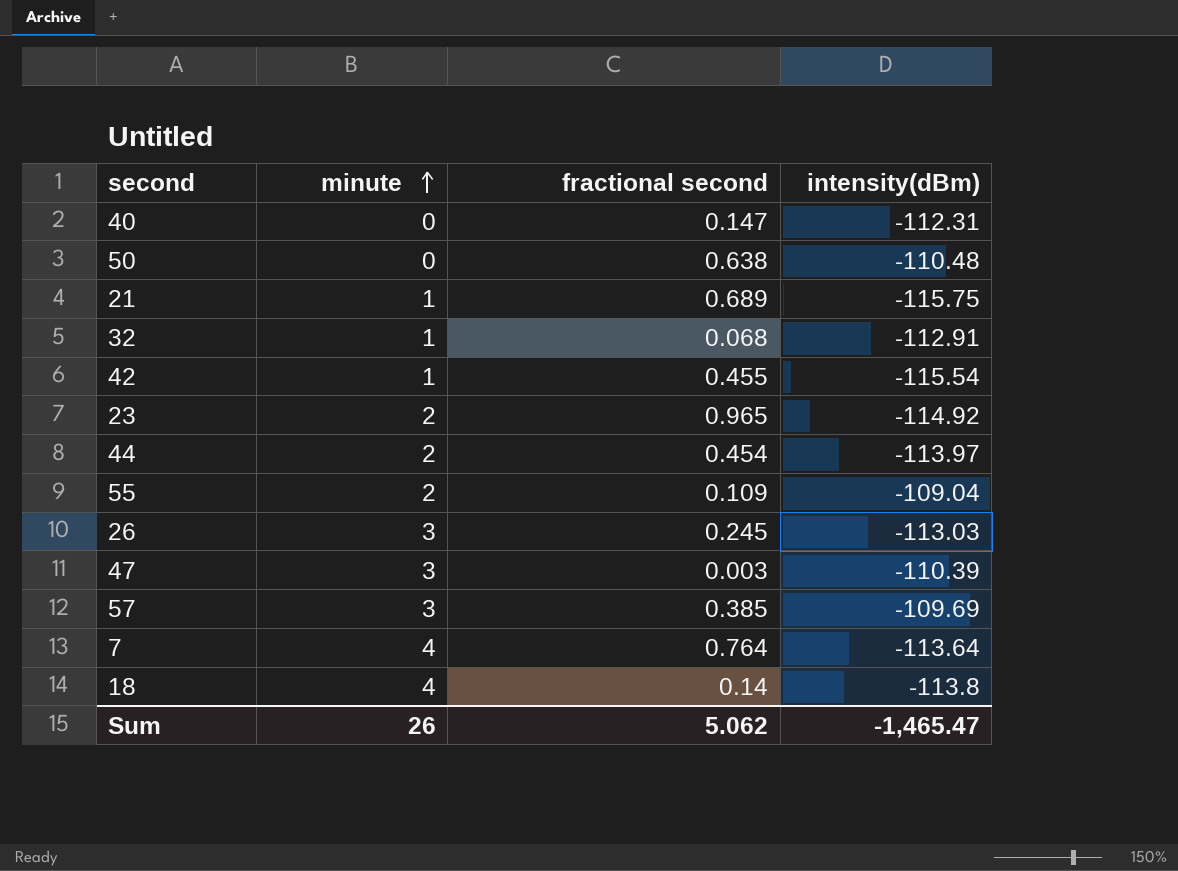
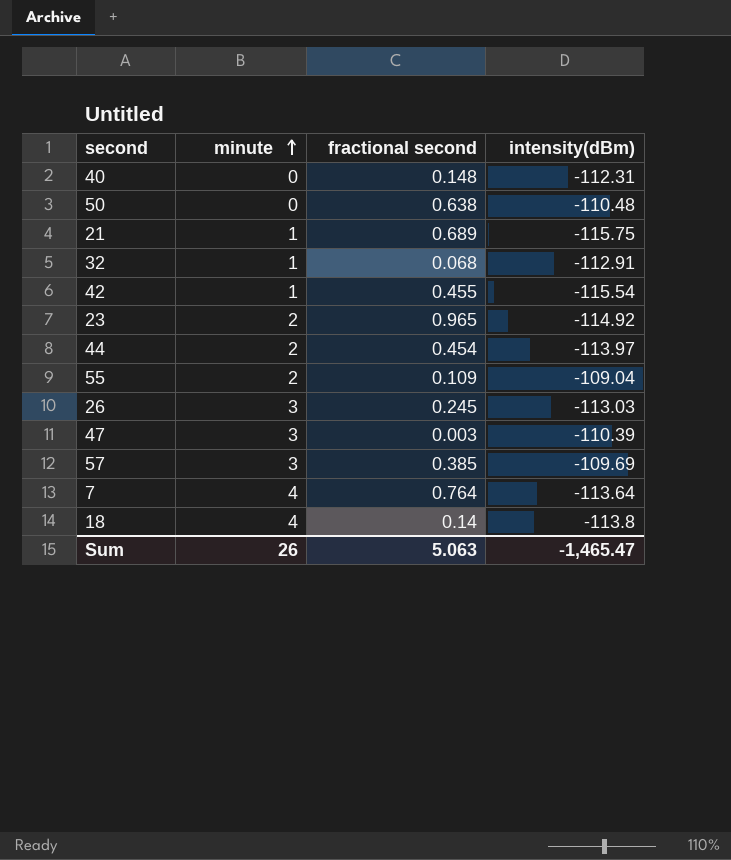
40 | fractional second: 0.147 -> 0.148
Sum | fractional second: 5.062 -> 5.063

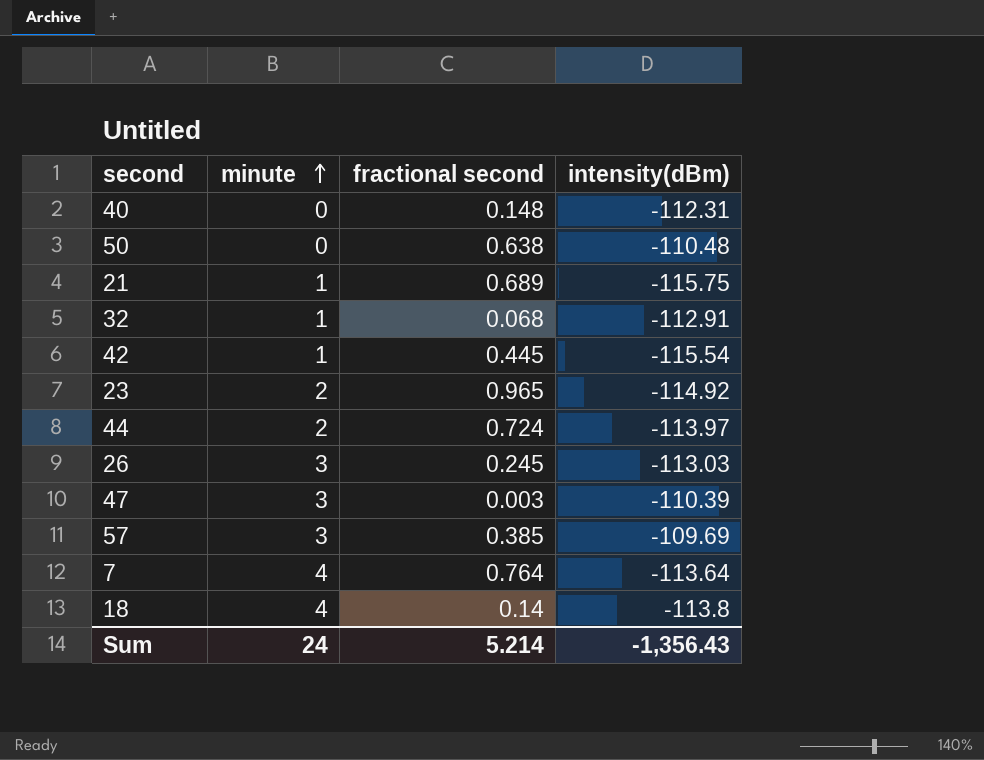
row 55: 2 | 0.109 | -109.04 -> none
42 | fractional second: 0.455 -> 0.445
44 | fractional second: 0.454 -> 0.724
Sum | minute: 26 -> 24
Sum | fractional second: 5.063 -> 5.214
Sum | intensity(dBm): -1,465.47 -> -1,356.43

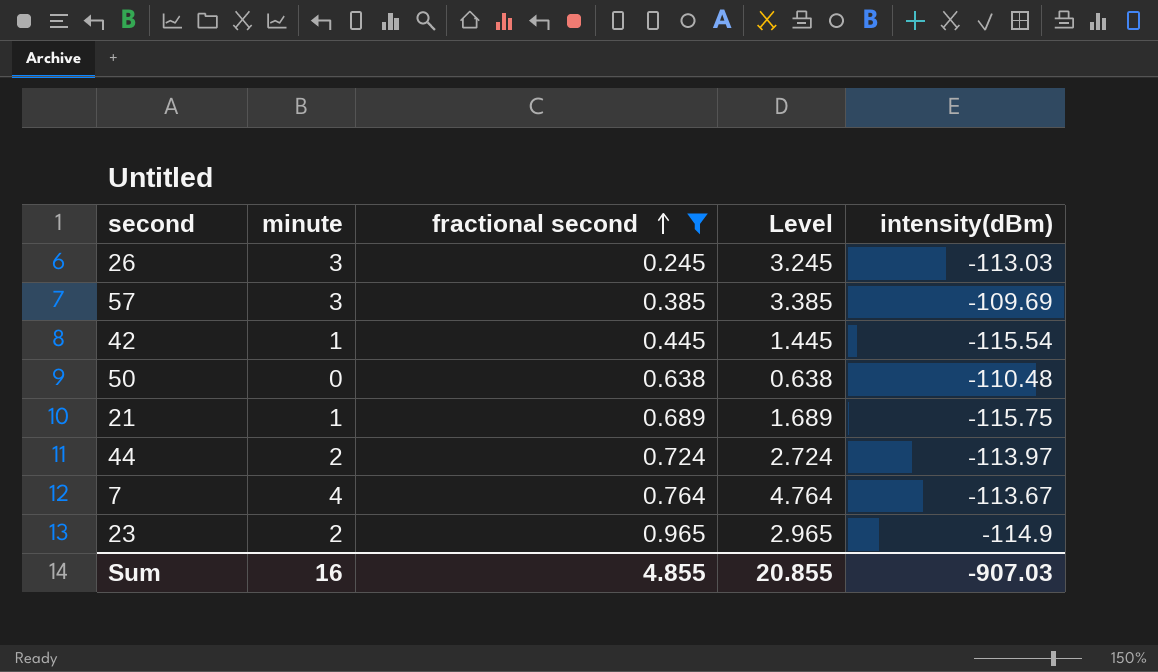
filter: none -> fractional second >= 0.245
row order: minute ascending -> fractional second ascending
column Level | formula: none -> [minute] + [fractional second]
7 | intensity(dBm): -113.64 -> -113.67
23 | intensity(dBm): -114.92 -> -114.9
Sum | minute: 24 -> 16
Sum | fractional second: 5.214 -> 4.855
Sum | intensity(dBm): -1,356.43 -> -907.03

